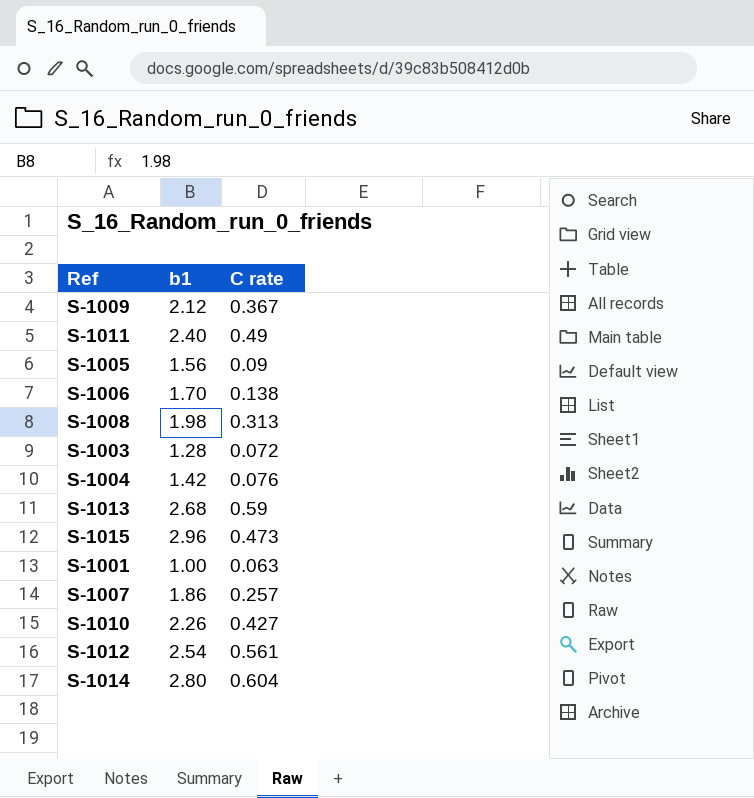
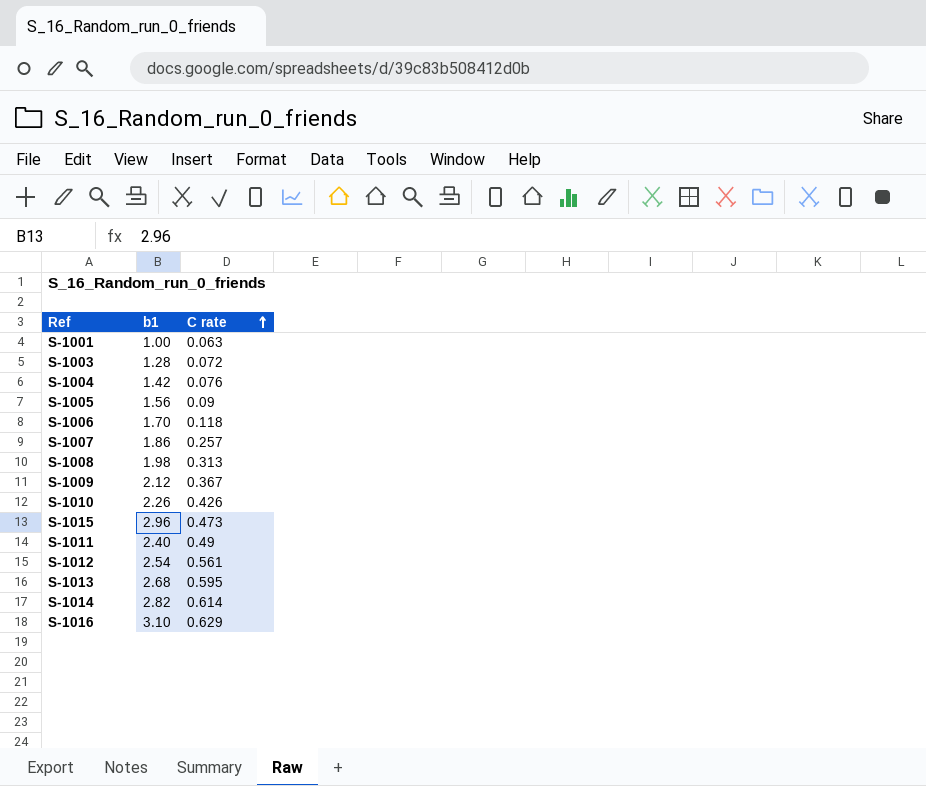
row order: none -> C rate ascending
S-1006 | C rate: 0.138 -> 0.118
S-1010 | C rate: 0.427 -> 0.426
S-1013 | C rate: 0.59 -> 0.595
S-1014 | b1: 2.80 -> 2.82
S-1014 | C rate: 0.604 -> 0.614
row S-1016: none -> 3.10 | 0.629

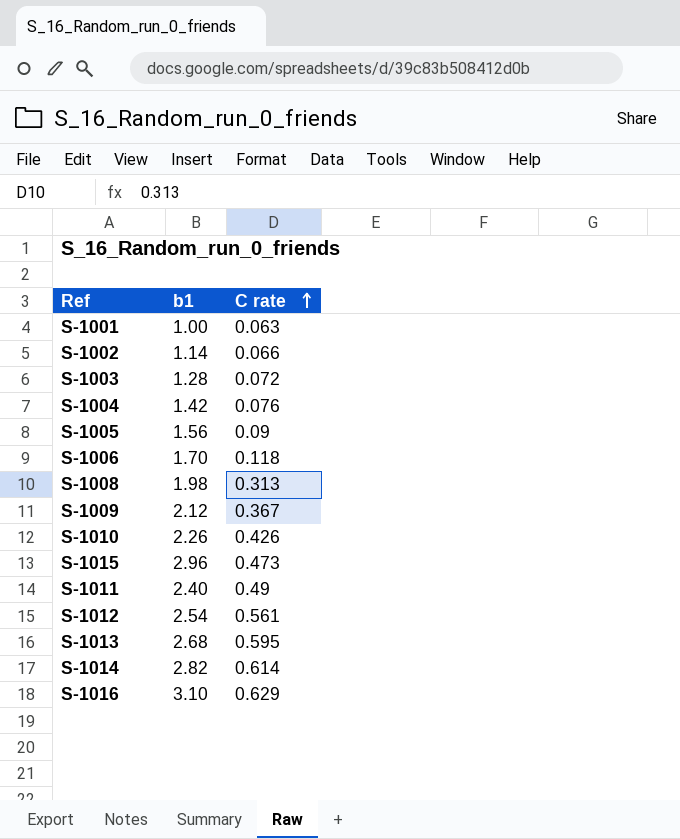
row S-1007: 1.86 | 0.257 -> none
row S-1002: none -> 1.14 | 0.066

